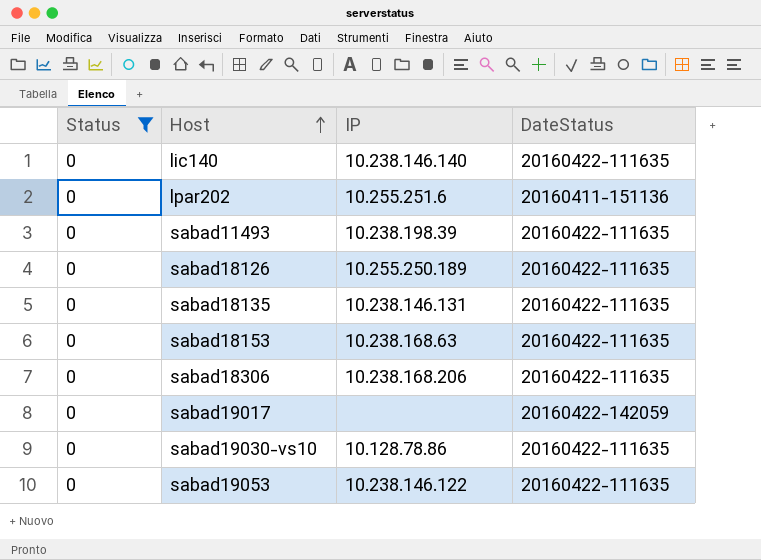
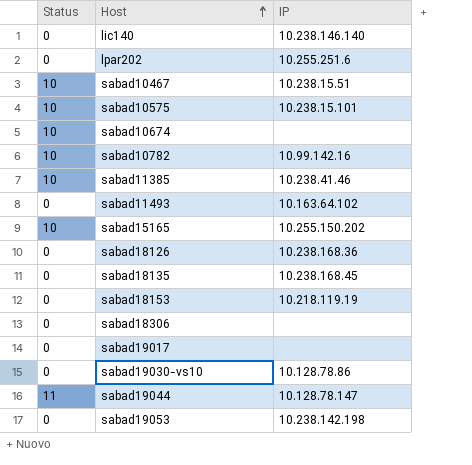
filter: Status = 0 -> none
column DateStatus | position: 4 -> none
sabad11493 | IP: 10.238.198.39 -> 10.163.64.102
sabad18126 | IP: 10.255.250.189 -> 10.238.168.36
sabad18135 | IP: 10.238.146.131 -> 10.238.168.45
sabad18153 | IP: 10.238.168.63 -> 10.218.119.19
sabad18306 | IP: 10.238.168.206 -> none
sabad19053 | IP: 10.238.146.122 -> 10.238.142.198

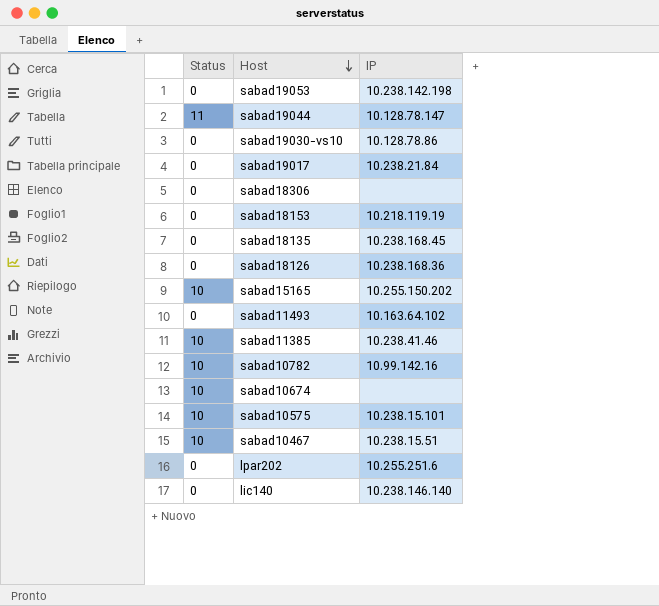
row order: Host ascending -> Host descending
sabad19017 | IP: none -> 10.238.21.84

